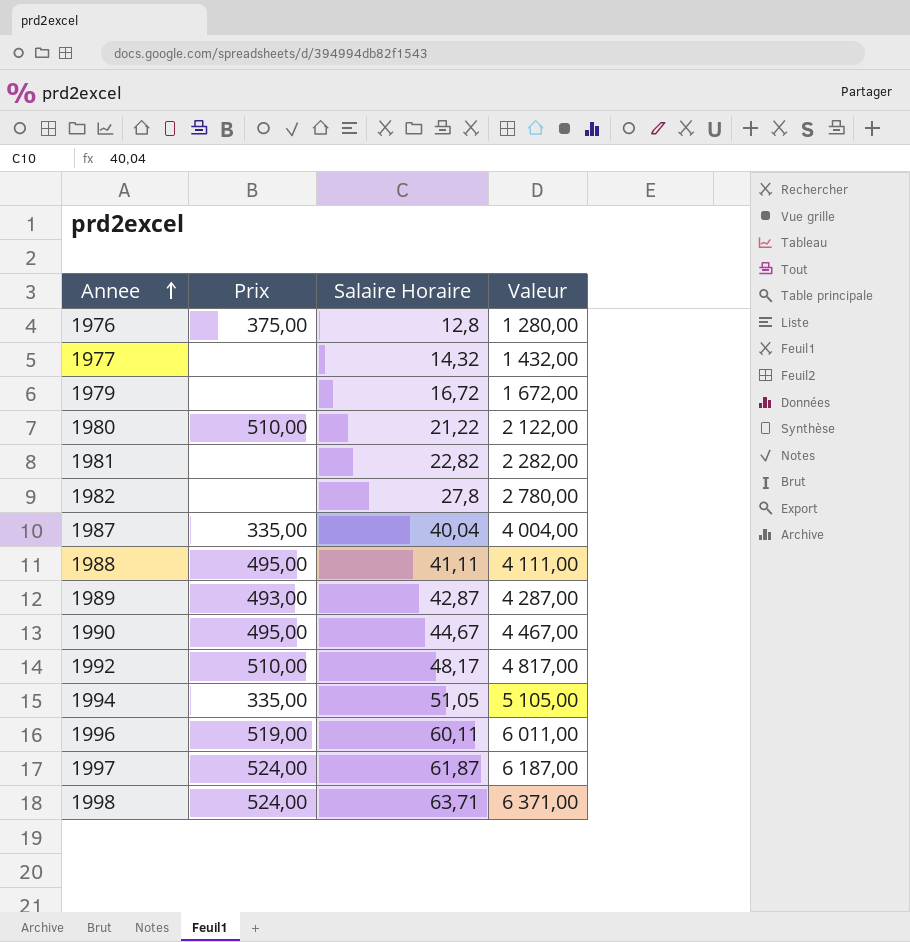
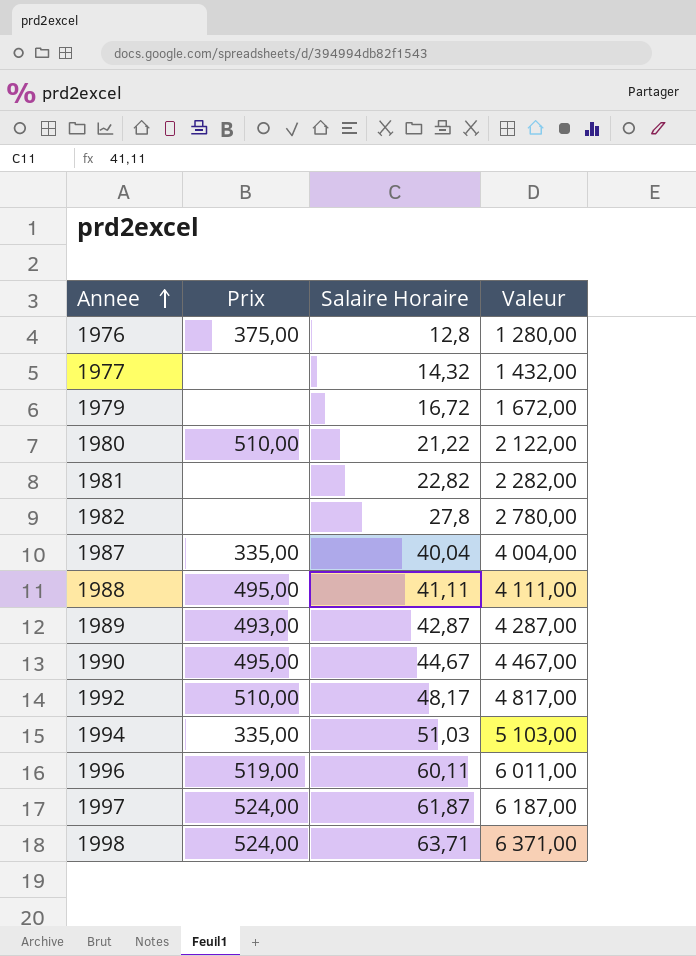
1994 | Salaire Horaire: 51,05 -> 51,03
1994 | Valeur: 5 105,00 -> 5 103,00

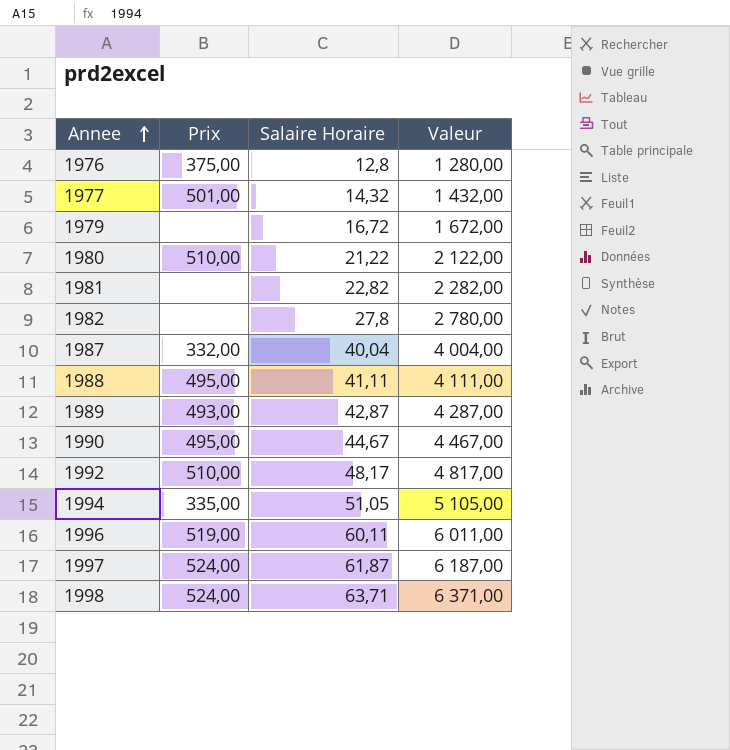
1977 | Prix: none -> 501,00
1987 | Prix: 335,00 -> 332,00
1994 | Salaire Horaire: 51,03 -> 51,05
1994 | Valeur: 5 103,00 -> 5 105,00

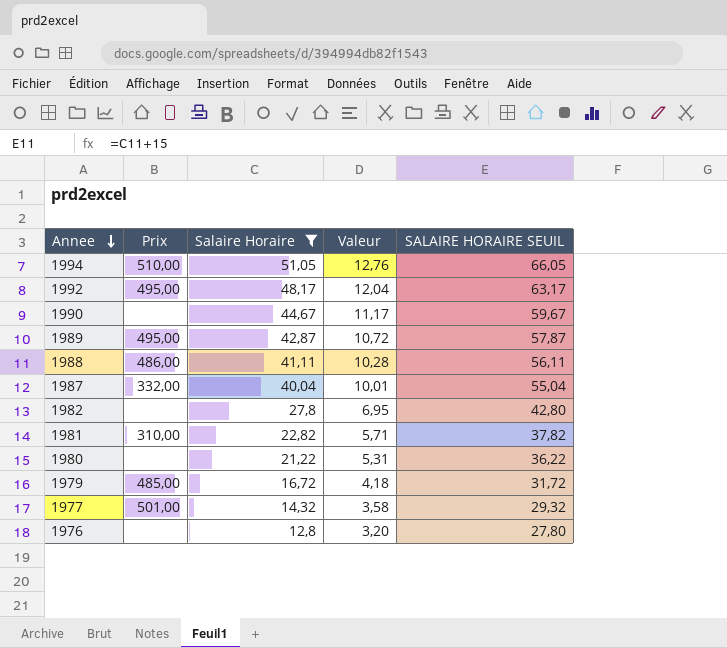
filter: none -> Salaire Horaire <= 51,05
row order: Annee ascending -> Annee descending
column Valeur | formula: [Salaire Horaire] * 100 -> [Salaire Horaire] * 0,25
column SALAIRE HORAIRE SEUIL | formula: none -> [Salaire Horaire] + 15
1994 | Prix: 335,00 -> 510,00
1992 | Prix: 510,00 -> 495,00
1990 | Prix: 495,00 -> none
1989 | Prix: 493,00 -> 495,00
1988 | Prix: 495,00 -> 486,00
1981 | Prix: none -> 310,00
1980 | Prix: 510,00 -> none
1979 | Prix: none -> 485,00
1976 | Prix: 375,00 -> none

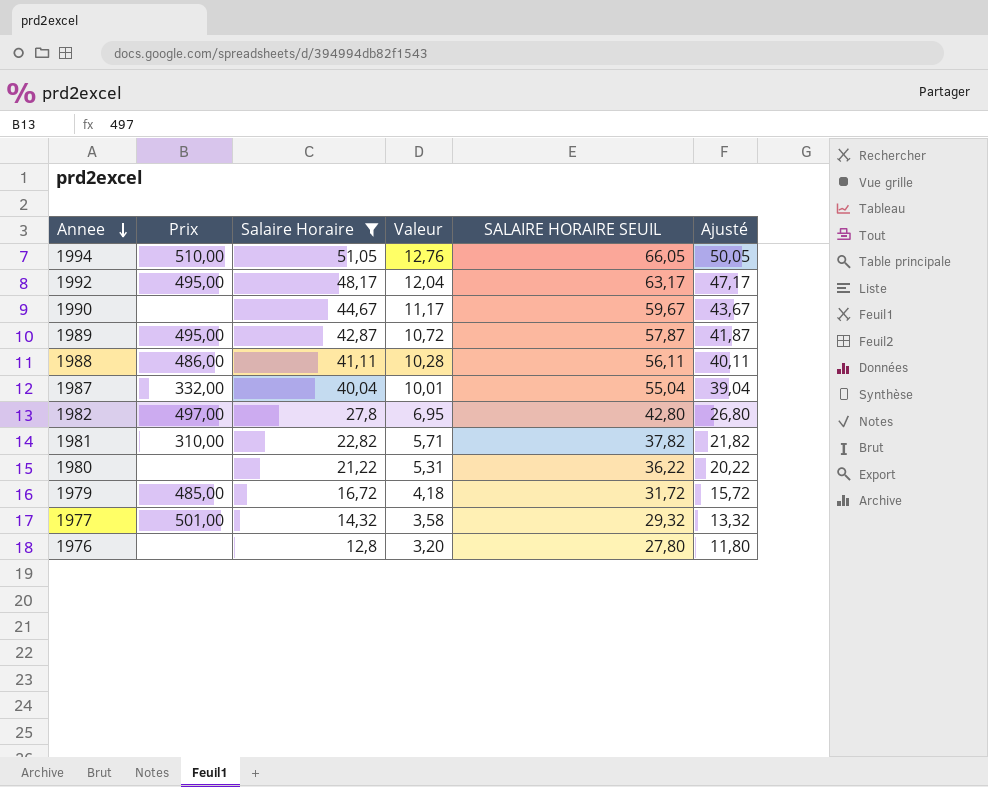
column Ajusté | formula: none -> [Salaire Horaire] - 1
1982 | Prix: none -> 497,00

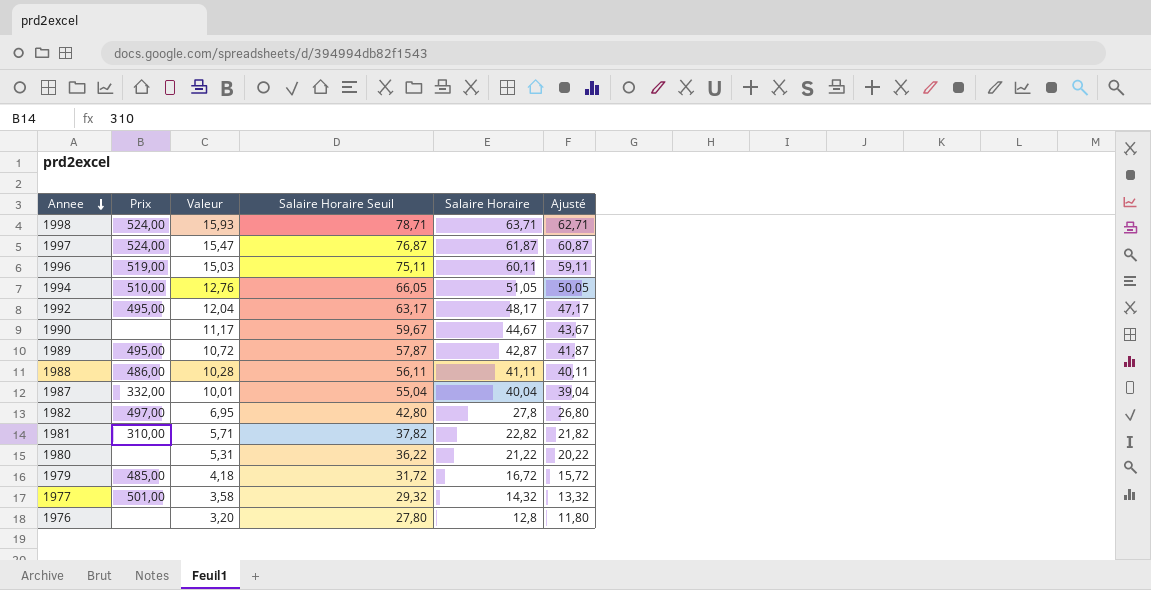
filter: Salaire Horaire <= 51,05 -> none
column name: SALAIRE HORAIRE SEUIL -> Salaire Horaire Seuil
column Salaire Horaire | position: 3 -> 5

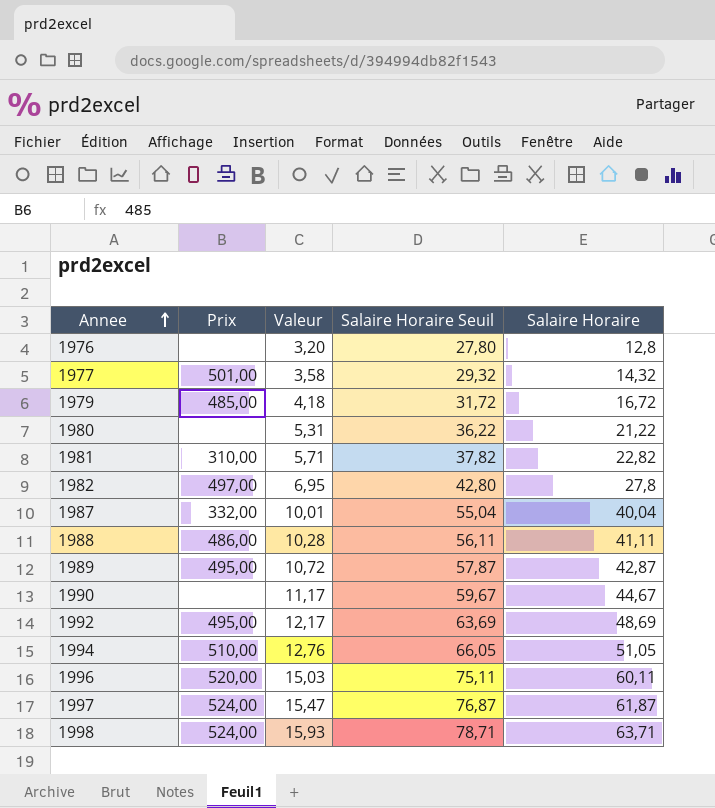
row order: Annee descending -> Annee ascending
column Ajusté | formula: [Salaire Horaire] - 1 -> none
1992 | Valeur: 12,04 -> 12,17
1992 | Salaire Horaire Seuil: 63,17 -> 63,69
1992 | Salaire Horaire: 48,17 -> 48,69
1996 | Prix: 519,00 -> 520,00

